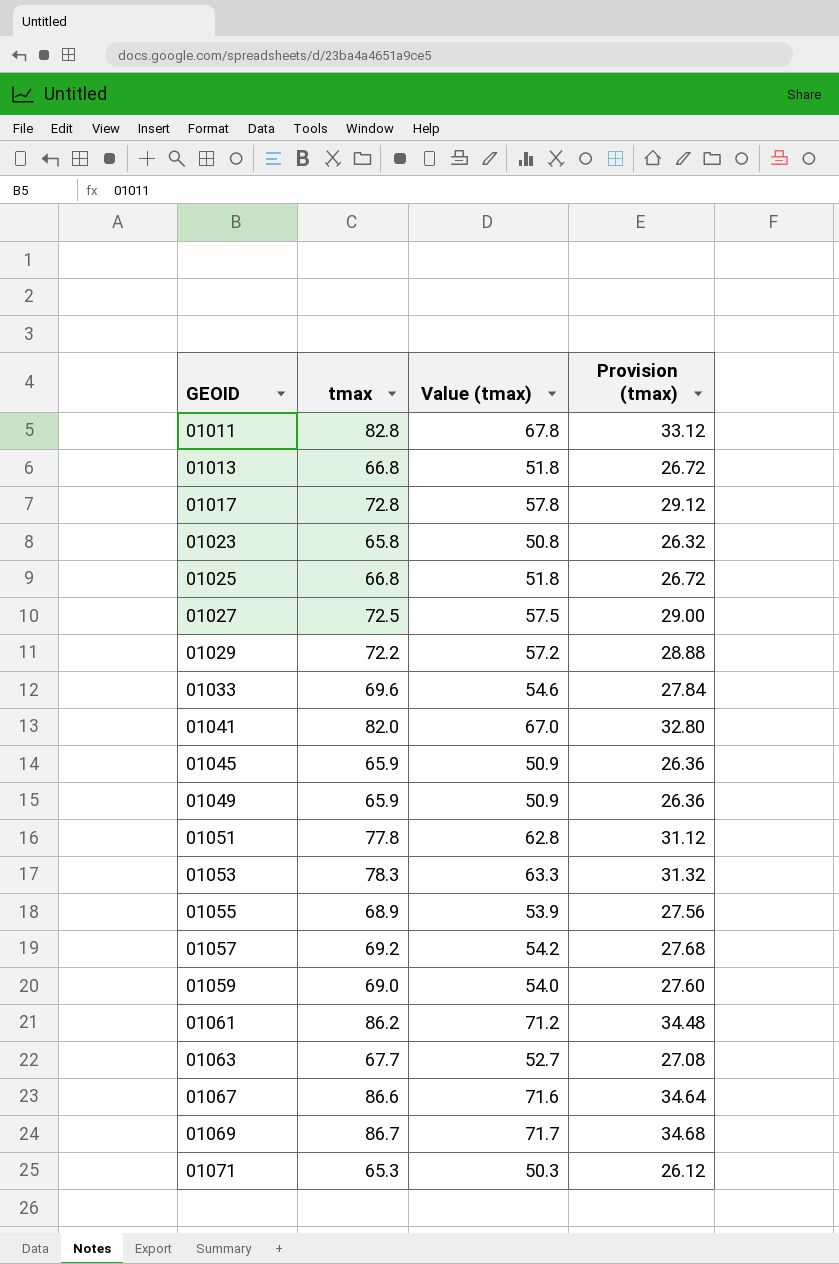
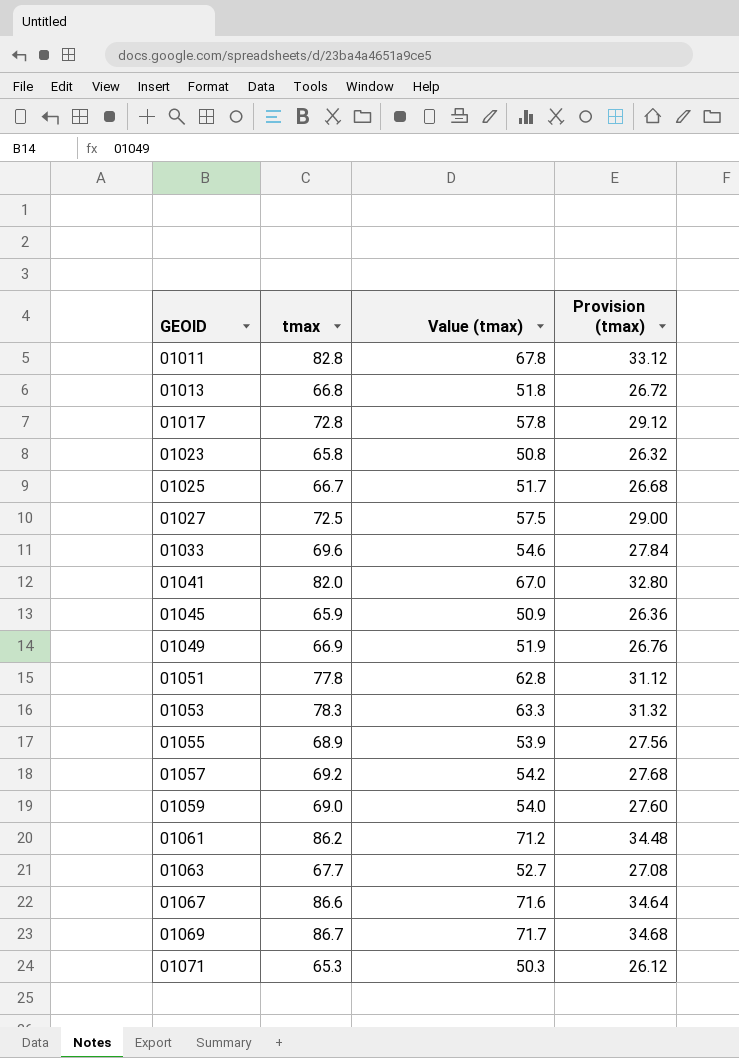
row 01029: 72.2 | 57.2 | 28.88 -> none
01025 | tmax: 66.8 -> 66.7
01025 | Value (tmax): 51.8 -> 51.7
01025 | Provision (tmax): 26.72 -> 26.68
01049 | tmax: 65.9 -> 66.9
01049 | Value (tmax): 50.9 -> 51.9
01049 | Provision (tmax): 26.36 -> 26.76

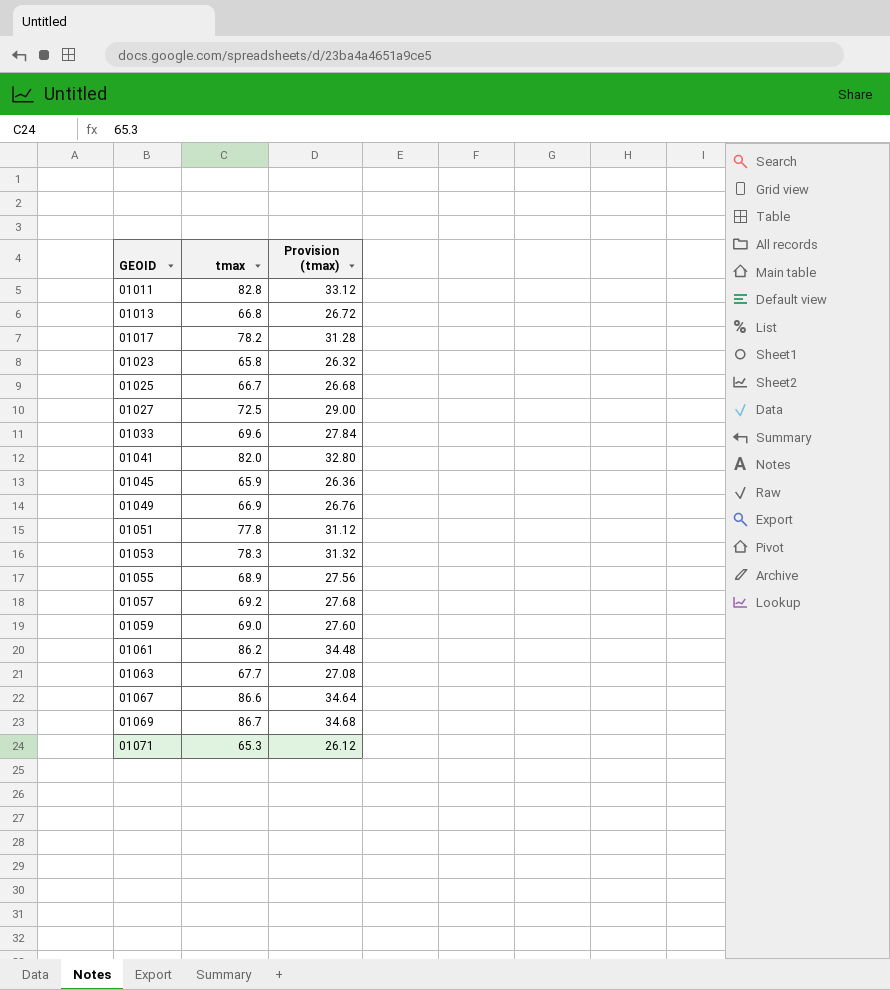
column Value (tmax) | formula: [tmax] - 15 -> none
01017 | tmax: 72.8 -> 78.2
01017 | Provision (tmax): 29.12 -> 31.28

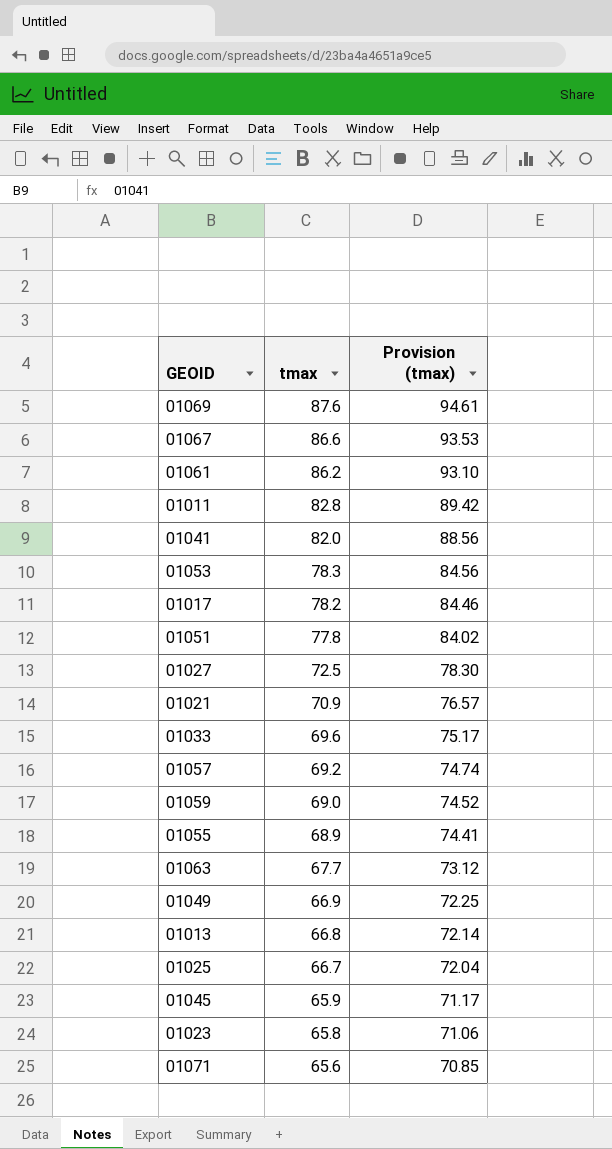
row order: GEOID ascending -> tmax descending
column Provision (tmax) | formula: [tmax] * 0.4 -> [tmax] * 1.08
01069 | tmax: 86.7 -> 87.6
row 01021: none -> 70.9 | 76.57
01071 | tmax: 65.3 -> 65.6

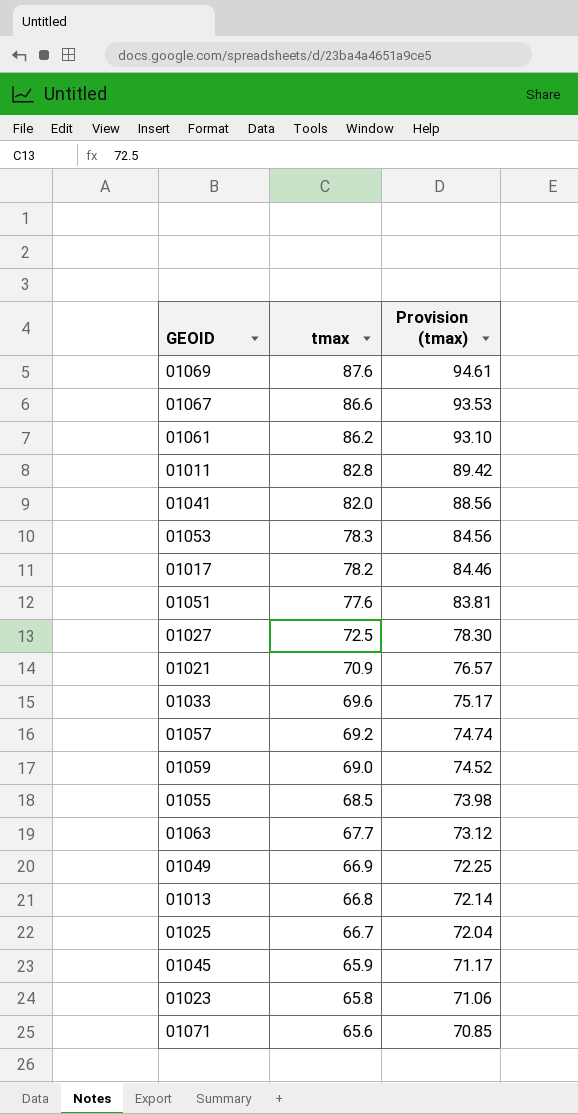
01051 | tmax: 77.8 -> 77.6
01051 | Provision (tmax): 84.02 -> 83.81
01055 | tmax: 68.9 -> 68.5
01055 | Provision (tmax): 74.41 -> 73.98

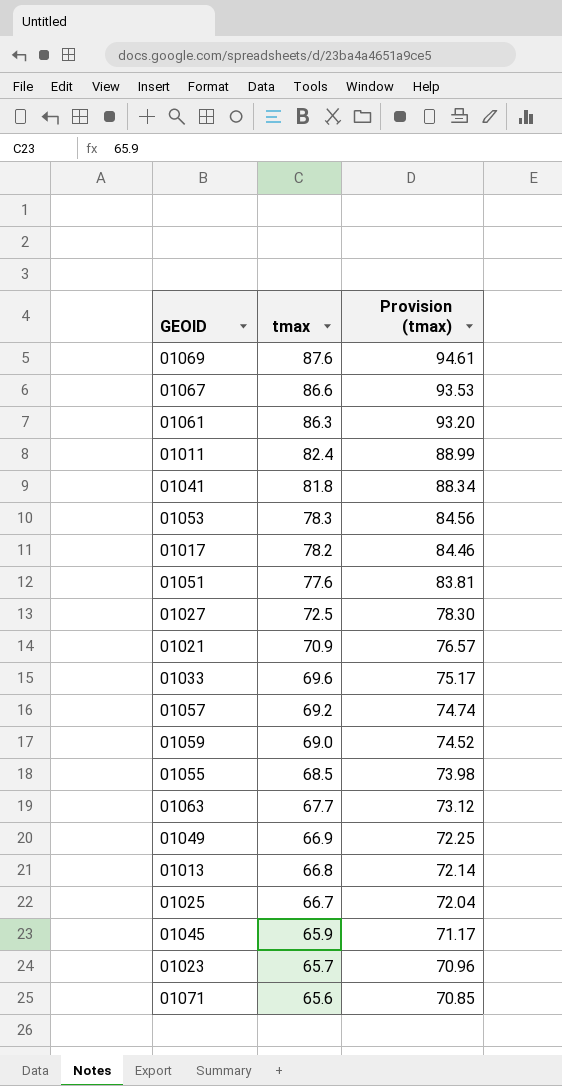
01061 | tmax: 86.2 -> 86.3
01061 | Provision (tmax): 93.10 -> 93.20
01011 | tmax: 82.8 -> 82.4
01011 | Provision (tmax): 89.42 -> 88.99
01041 | tmax: 82.0 -> 81.8
01041 | Provision (tmax): 88.56 -> 88.34
01023 | tmax: 65.8 -> 65.7
01023 | Provision (tmax): 71.06 -> 70.96

